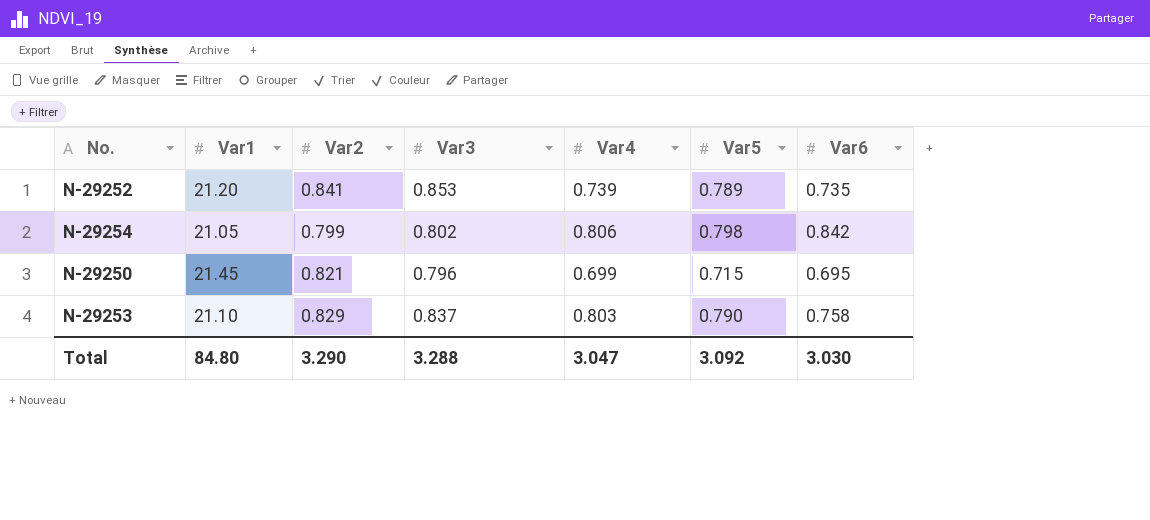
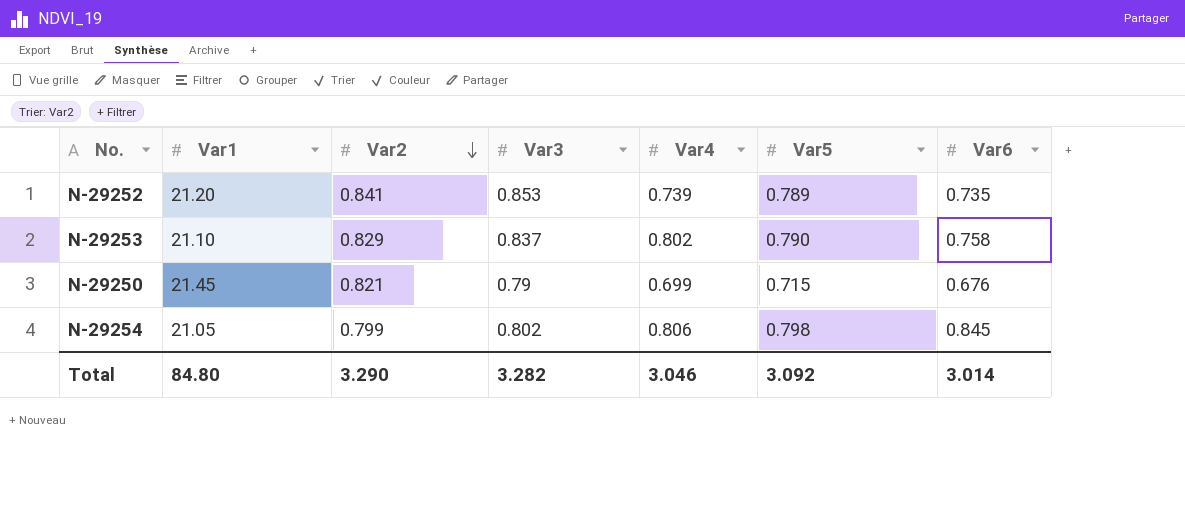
row order: none -> Var2 descending
N-29253 | Var4: 0.803 -> 0.802
N-29250 | Var3: 0.796 -> 0.79
N-29250 | Var6: 0.695 -> 0.676
N-29254 | Var6: 0.842 -> 0.845
Total | Var3: 3.288 -> 3.282
Total | Var4: 3.047 -> 3.046
Total | Var6: 3.030 -> 3.014

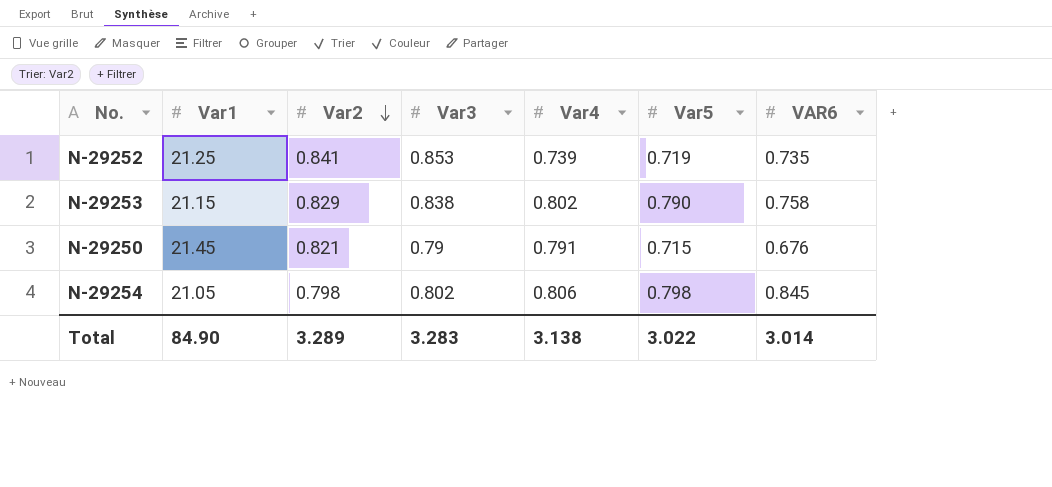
column name: Var6 -> VAR6
N-29252 | Var1: 21.20 -> 21.25
N-29252 | Var5: 0.789 -> 0.719
N-29253 | Var1: 21.10 -> 21.15
N-29253 | Var3: 0.837 -> 0.838
N-29250 | Var4: 0.699 -> 0.791
N-29254 | Var2: 0.799 -> 0.798
Total | Var1: 84.80 -> 84.90
Total | Var2: 3.290 -> 3.289
Total | Var3: 3.282 -> 3.283
Total | Var4: 3.046 -> 3.138
Total | Var5: 3.092 -> 3.022

